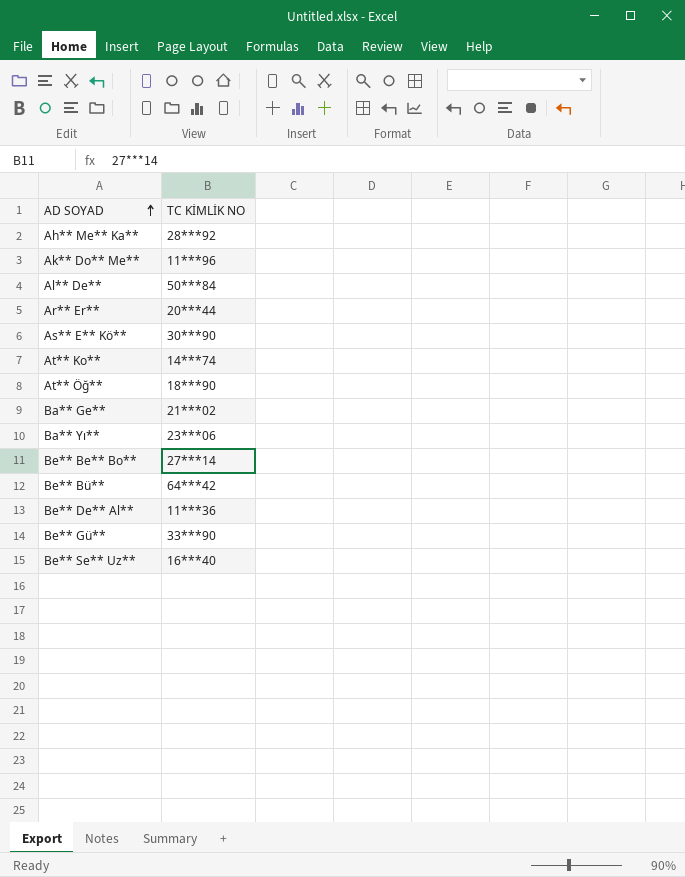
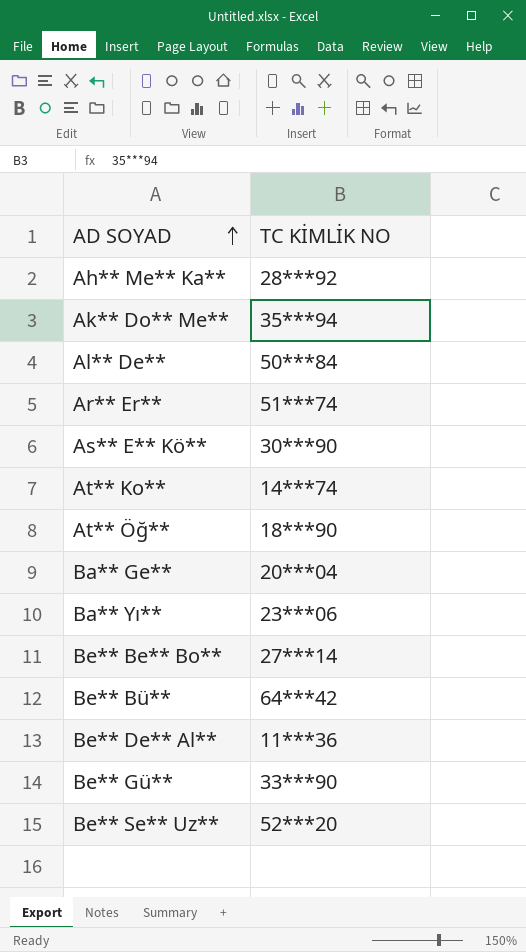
Ak** Do** Me** | TC KİMLİK NO: 11***96 -> 35***94
Ar** Er** | TC KİMLİK NO: 20***44 -> 51***74
Ba** Ge** | TC KİMLİK NO: 21***02 -> 20***04
Be** Se** Uz** | TC KİMLİK NO: 16***40 -> 52***20

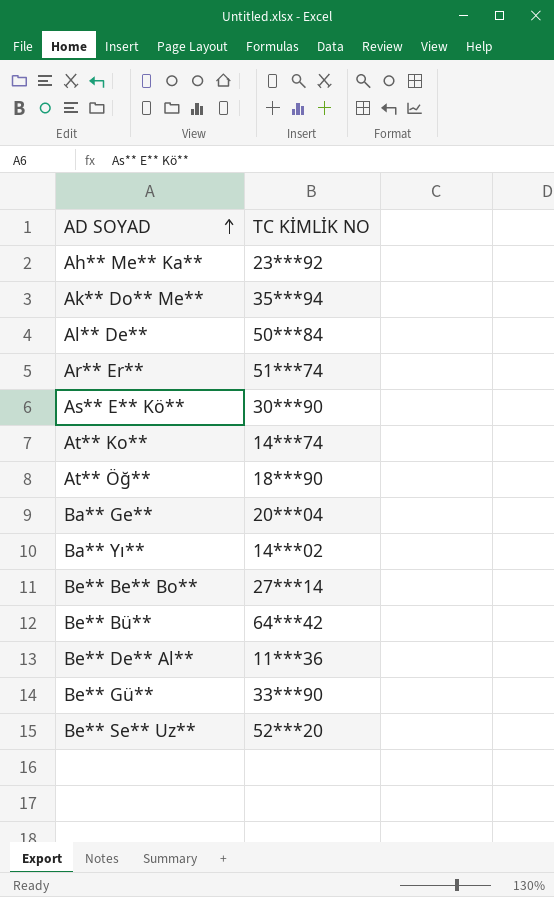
Ah** Me** Ka** | TC KİMLİK NO: 28***92 -> 23***92
Ba** Yı** | TC KİMLİK NO: 23***06 -> 14***02

